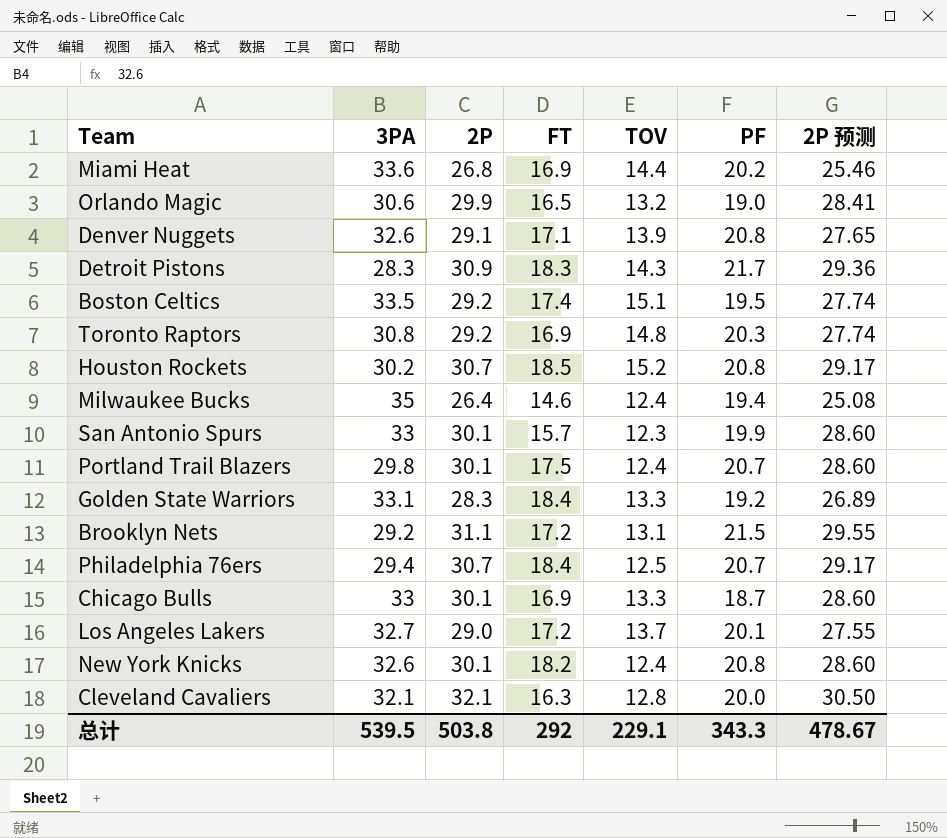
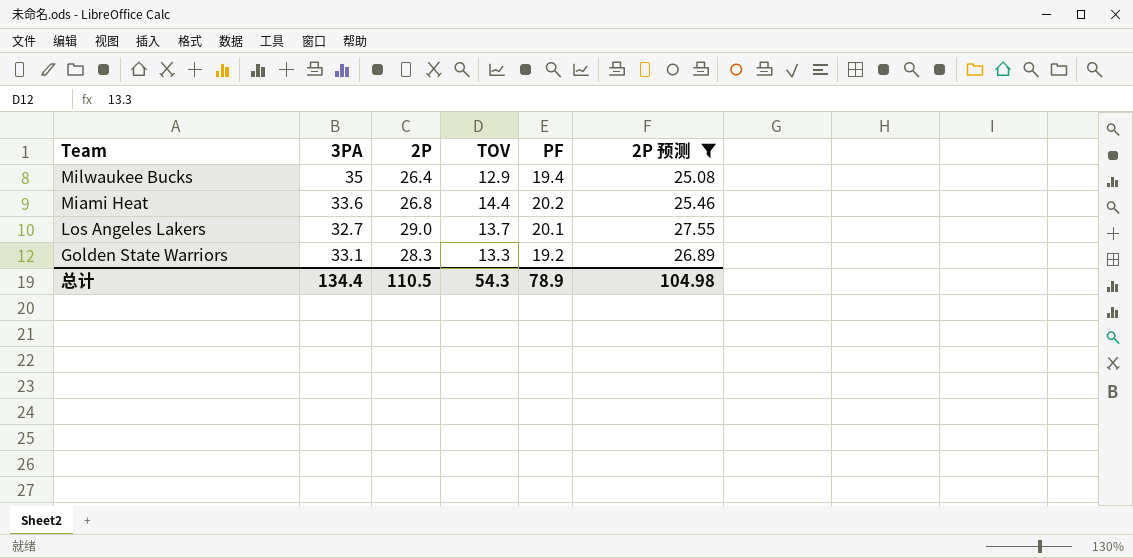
filter: none -> 2P 预测 <= 27.55
row order: none -> Team descending
column FT | position: 4 -> none
Milwaukee Bucks | TOV: 12.4 -> 12.9
总计 | 3PA: 539.5 -> 134.4
总计 | 2P: 503.8 -> 110.5
总计 | TOV: 229.1 -> 54.3
总计 | PF: 343.3 -> 78.9
总计 | 2P 预测: 478.67 -> 104.98

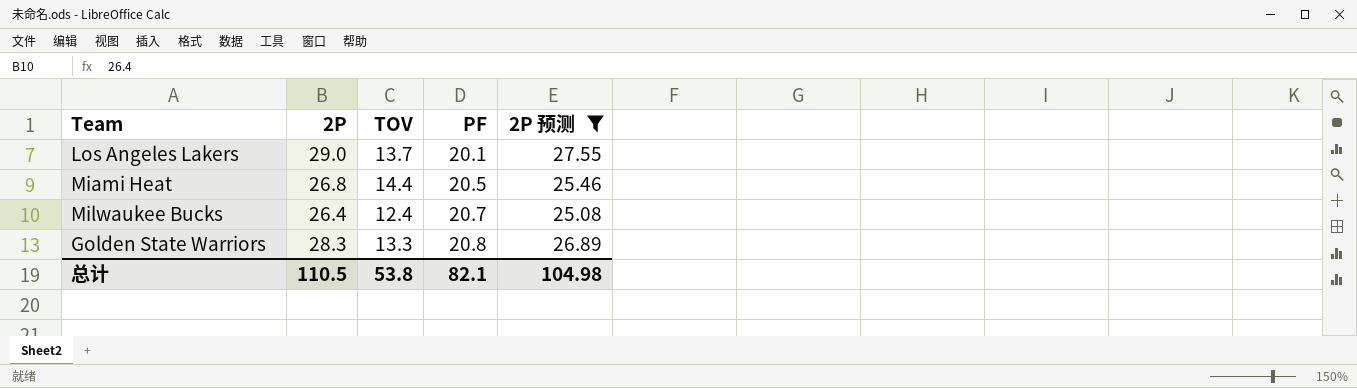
row order: Team descending -> PF ascending
column 3PA | position: 2 -> none
Miami Heat | PF: 20.2 -> 20.5
Milwaukee Bucks | TOV: 12.9 -> 12.4
Milwaukee Bucks | PF: 19.4 -> 20.7
Golden State Warriors | PF: 19.2 -> 20.8
总计 | TOV: 54.3 -> 53.8
总计 | PF: 78.9 -> 82.1

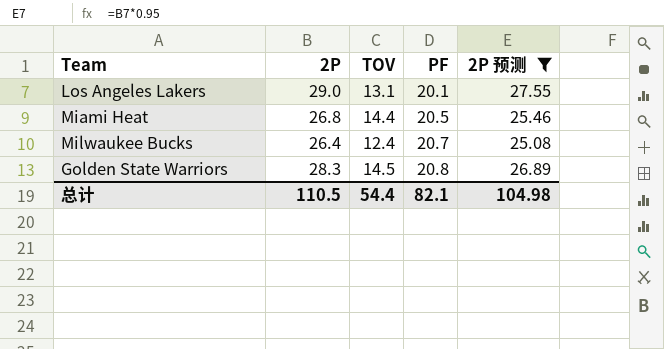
Los Angeles Lakers | TOV: 13.7 -> 13.1
Golden State Warriors | TOV: 13.3 -> 14.5
总计 | TOV: 53.8 -> 54.4

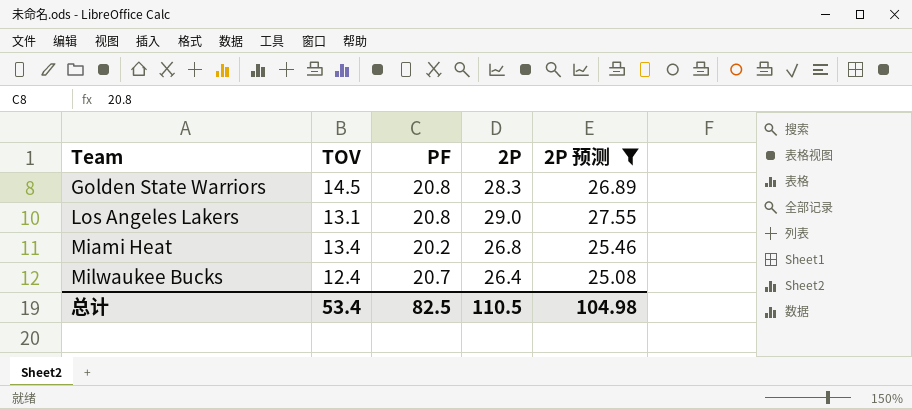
row order: PF ascending -> Team ascending
column 2P | position: 2 -> 4
Los Angeles Lakers | PF: 20.1 -> 20.8
Miami Heat | TOV: 14.4 -> 13.4
Miami Heat | PF: 20.5 -> 20.2
总计 | TOV: 54.4 -> 53.4
总计 | PF: 82.1 -> 82.5

